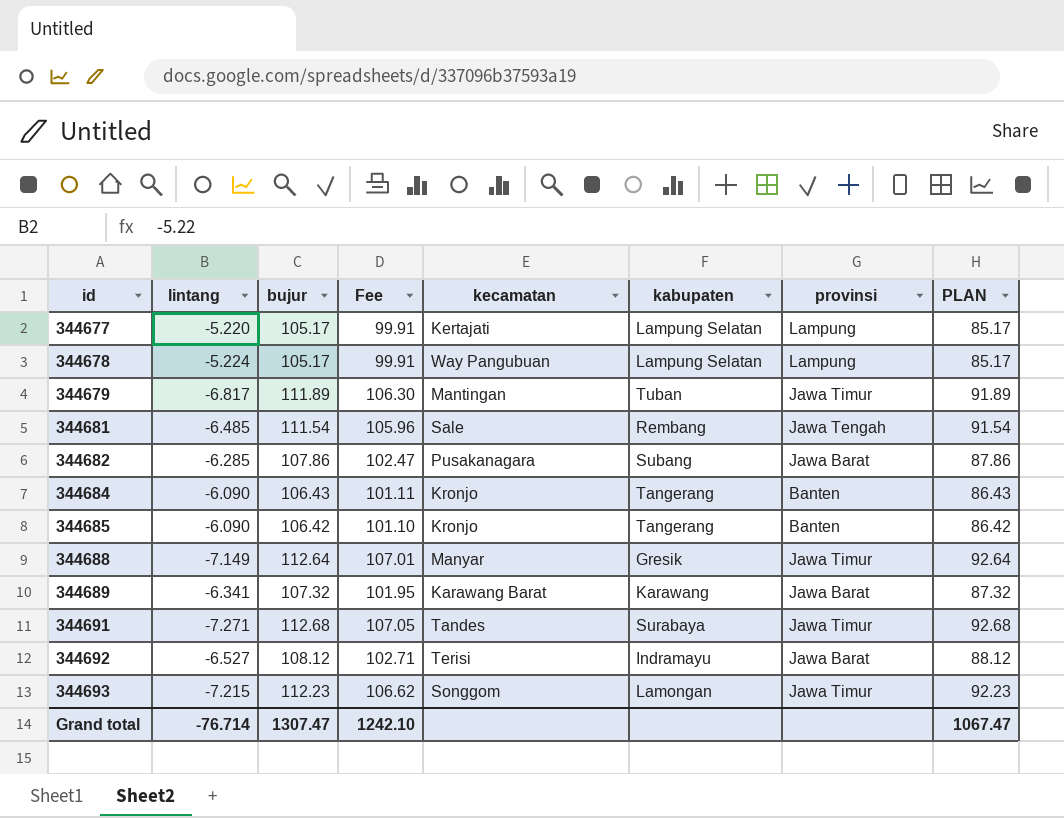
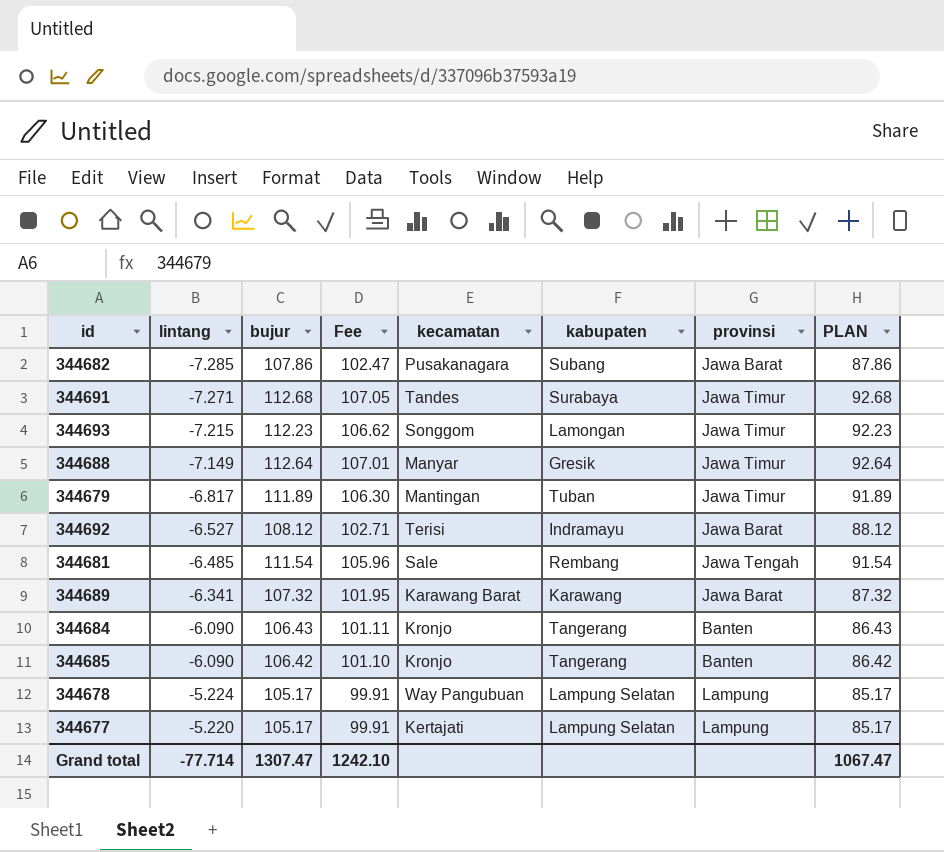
row order: id ascending -> lintang ascending
344682 | lintang: -6.285 -> -7.285
Grand total | lintang: -76.714 -> -77.714

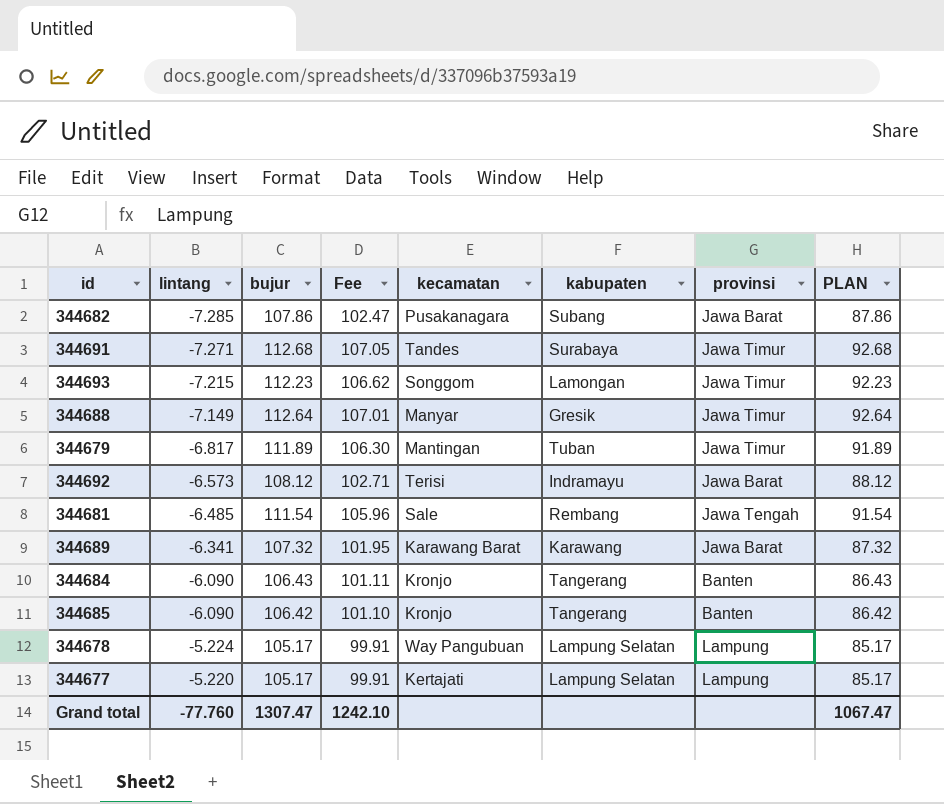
344692 | lintang: -6.527 -> -6.573
Grand total | lintang: -77.714 -> -77.760

